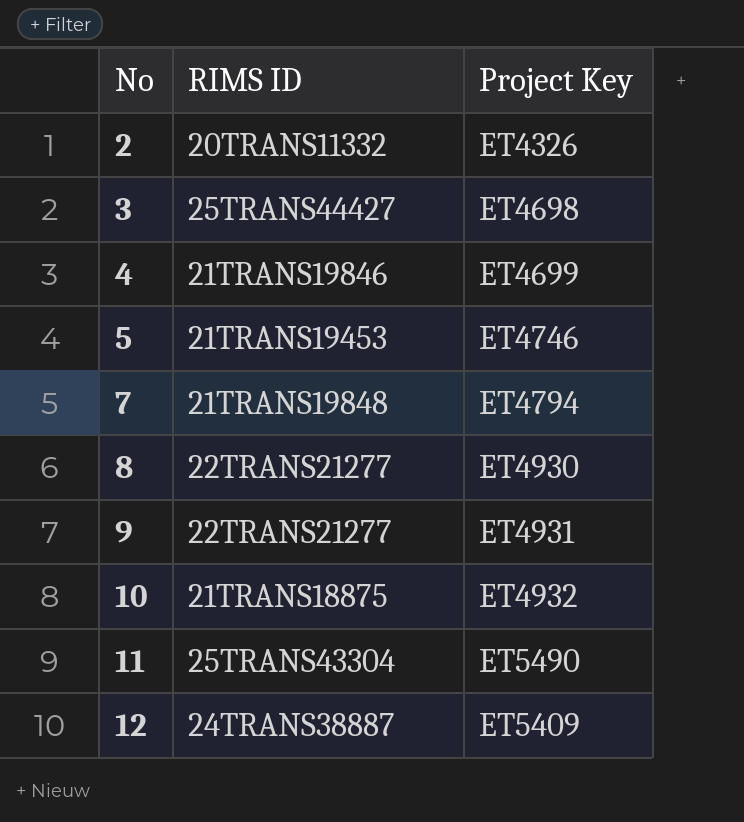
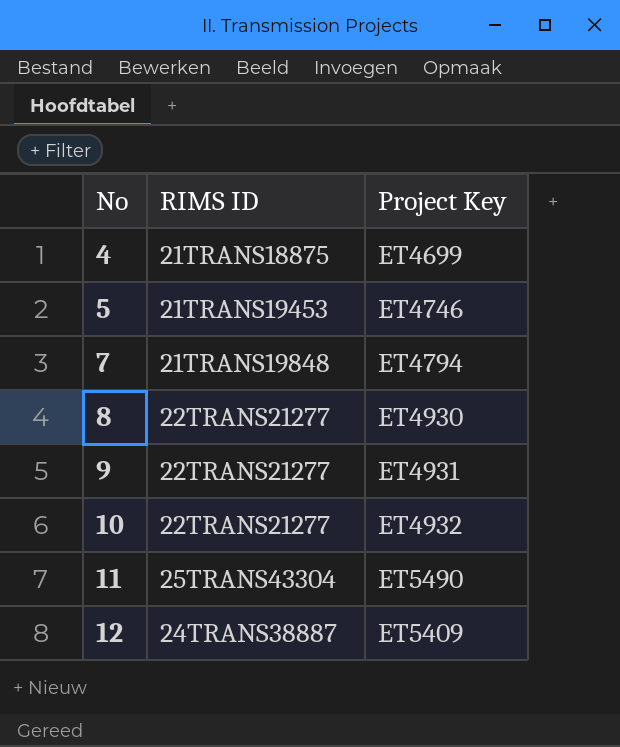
row 2: 20TRANS11332 | ET4326 -> none
row 3: 25TRANS44427 | ET4698 -> none
4 | RIMS ID: 21TRANS19846 -> 21TRANS18875
10 | RIMS ID: 21TRANS18875 -> 22TRANS21277

